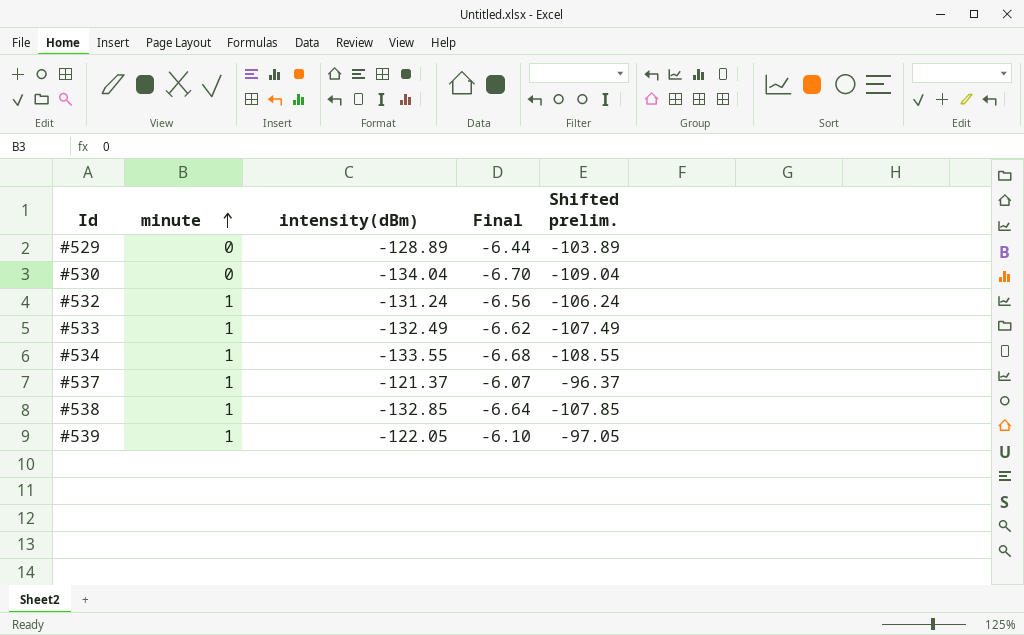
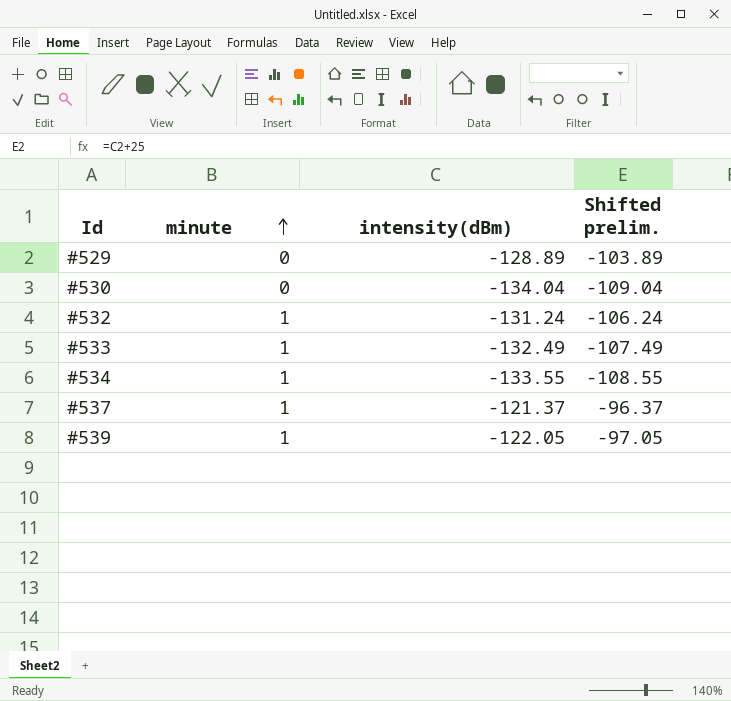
column Final | formula: [intensity(dBm)] * 0.05 -> none
row #538: 1 | -132.85 | -6.64 | -107.85 -> none

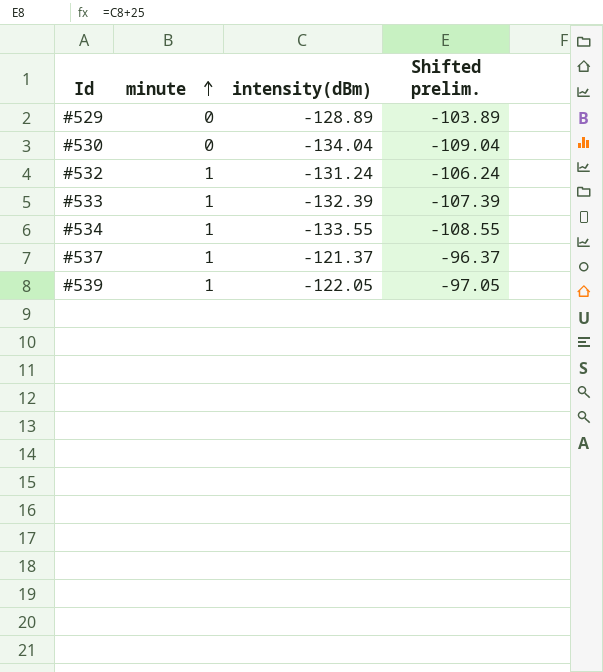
#533 | intensity(dBm): -132.49 -> -132.39
#533 | Shifted prelim.: -107.49 -> -107.39

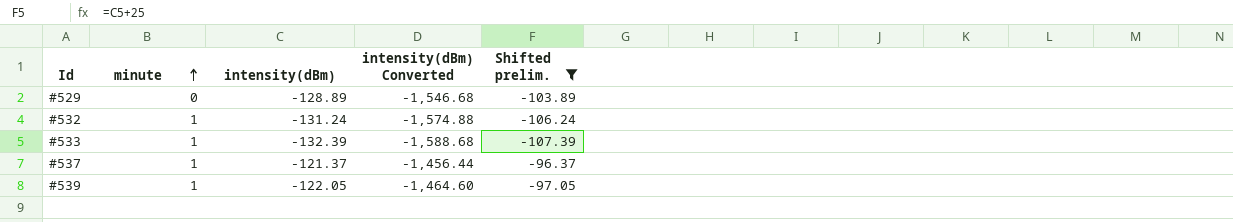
filter: none -> Shifted prelim. >= -107.39
column intensity(dBm) Converted | formula: none -> [intensity(dBm)] * 12

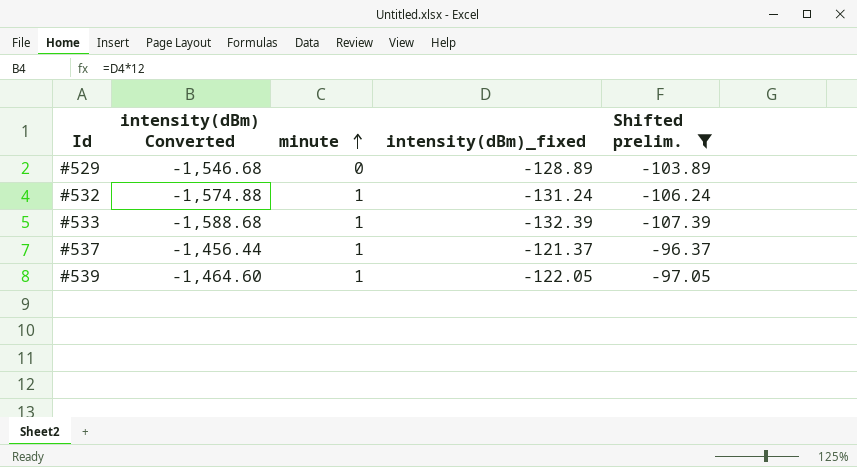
column intensity(dBm) Converted | position: 4 -> 2
column name: intensity(dBm) -> intensity(dBm)_fixed

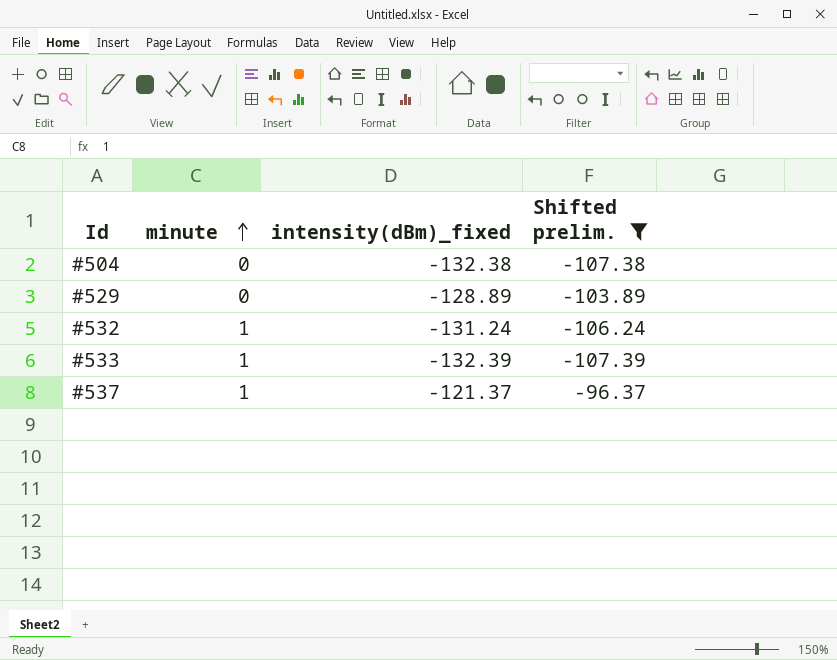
column intensity(dBm) Converted | formula: [intensity(dBm)_fixed] * 12 -> none
row #539: -1,464.60 | 1 | -122.05 | -97.05 -> none
row #504: none -> 0 | -132.38 | -107.38

